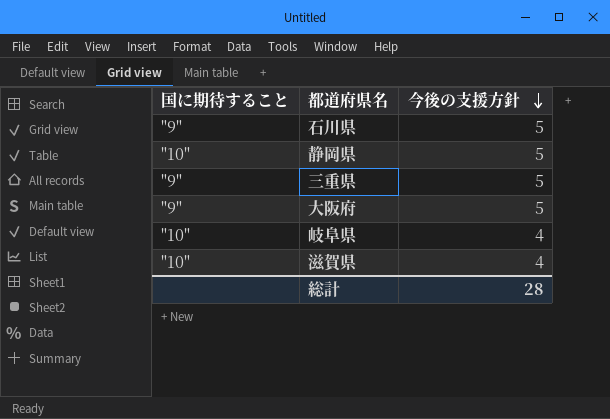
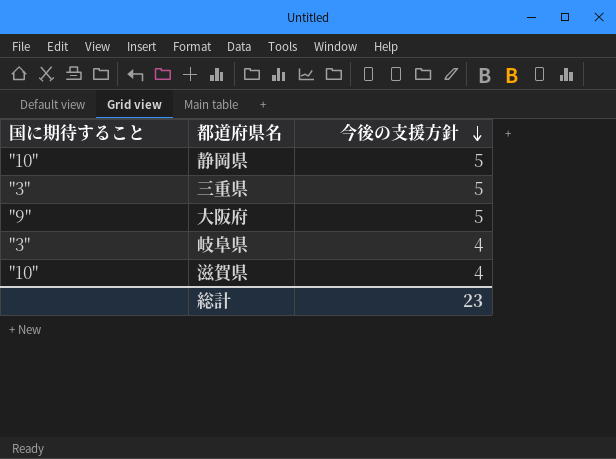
row 石川県: "9" | 5 -> none
三重県 | 国に期待すること: "9" -> "3"
岐阜県 | 国に期待すること: "10" -> "3"
総計 | 今後の支援方針: 28 -> 23

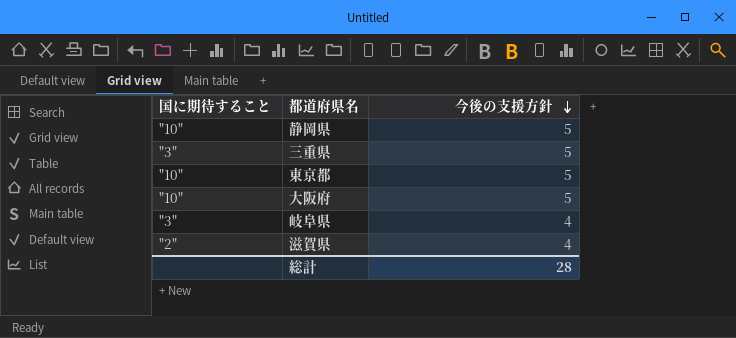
row 東京都: none -> "10" | 5
大阪府 | 国に期待すること: "9" -> "10"
滋賀県 | 国に期待すること: "10" -> "2"
総計 | 今後の支援方針: 23 -> 28

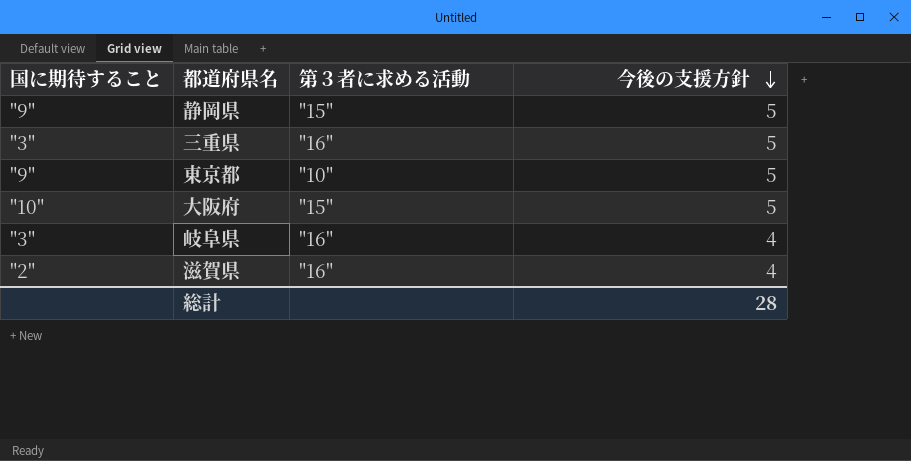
column 第３者に求める活動 | position: none -> 3
静岡県 | 国に期待すること: "10" -> "9"
東京都 | 国に期待すること: "10" -> "9"

